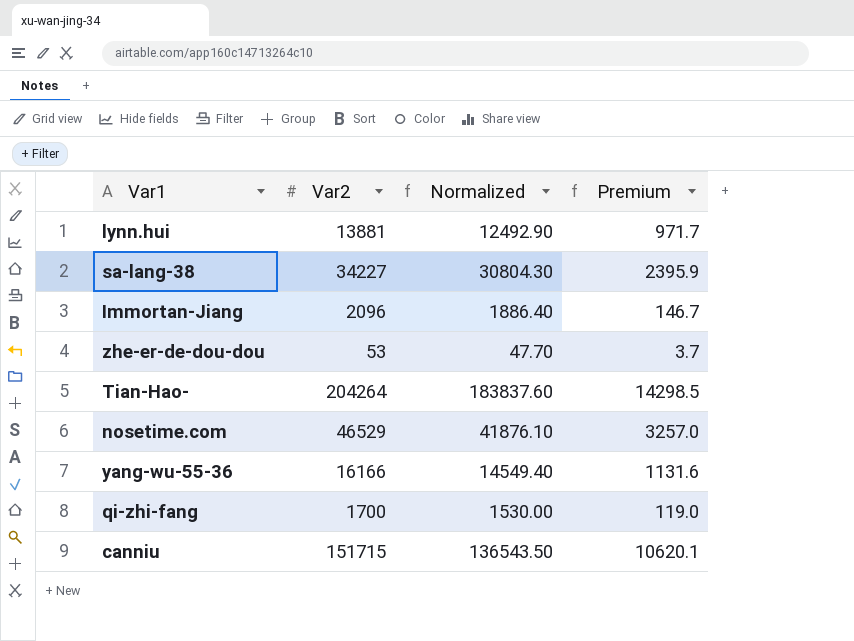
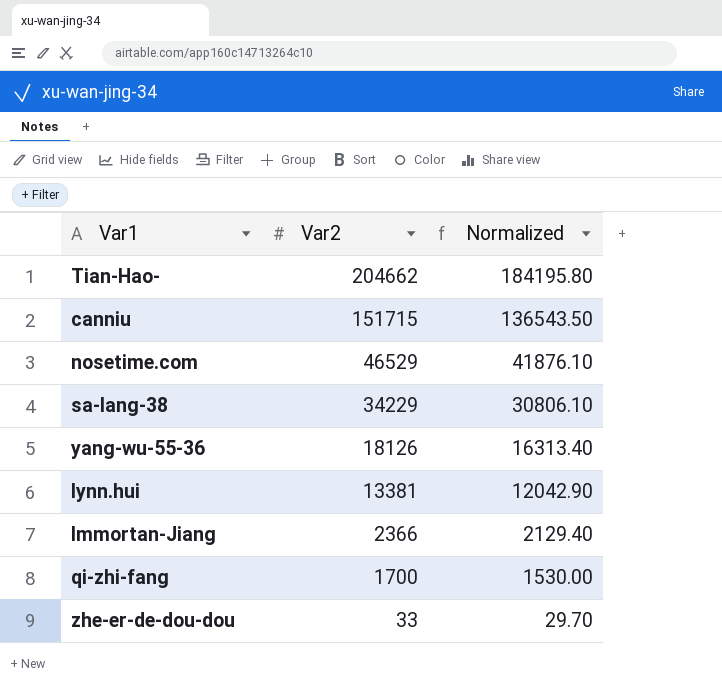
row order: none -> Var2 descending
column Premium | formula: [Var2] * 0.07 -> none
Tian-Hao- | Var2: 204264 -> 204662
Tian-Hao- | Normalized: 183837.60 -> 184195.80
sa-lang-38 | Var2: 34227 -> 34229
sa-lang-38 | Normalized: 30804.30 -> 30806.10
yang-wu-55-36 | Var2: 16166 -> 18126
yang-wu-55-36 | Normalized: 14549.40 -> 16313.40
lynn.hui | Var2: 13881 -> 13381
lynn.hui | Normalized: 12492.90 -> 12042.90
Immortan-Jiang | Var2: 2096 -> 2366
Immortan-Jiang | Normalized: 1886.40 -> 2129.40
zhe-er-de-dou-dou | Var2: 53 -> 33
zhe-er-de-dou-dou | Normalized: 47.70 -> 29.70

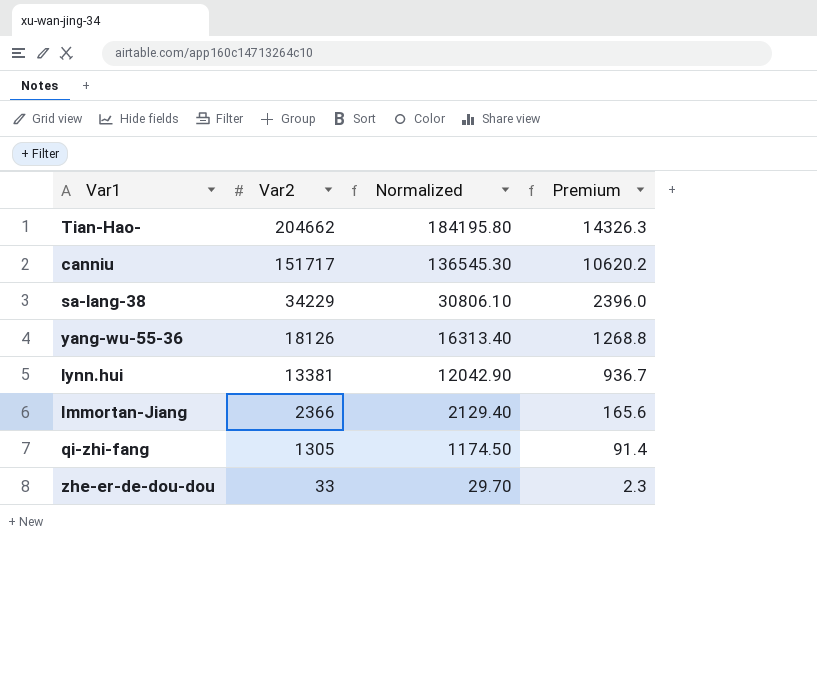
column Premium | formula: none -> [Var2] * 0.07
row nosetime.com: 46529 | 41876.10 -> none
canniu | Var2: 151715 -> 151717
canniu | Normalized: 136543.50 -> 136545.30
qi-zhi-fang | Var2: 1700 -> 1305
qi-zhi-fang | Normalized: 1530.00 -> 1174.50

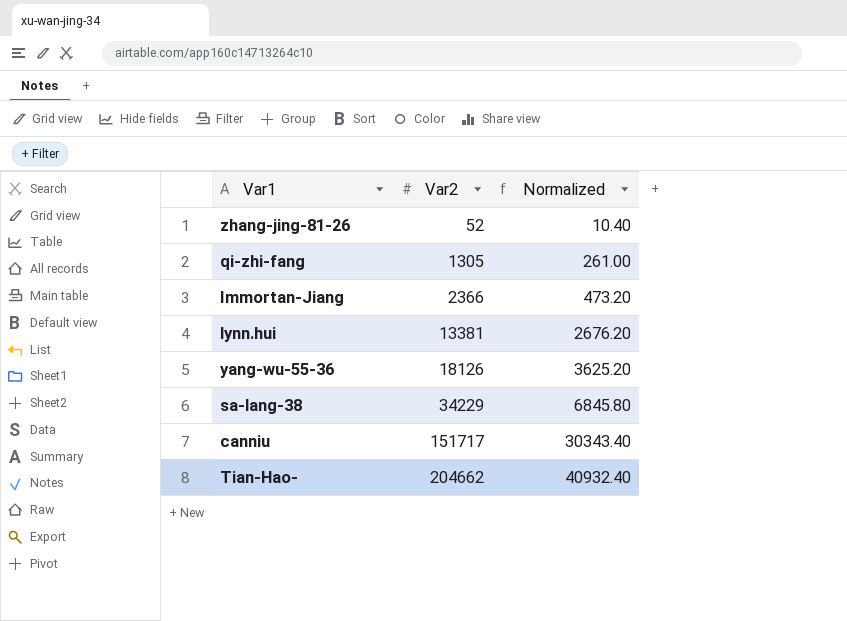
row order: Var2 descending -> Var2 ascending
column Premium | formula: [Var2] * 0.07 -> none
column Normalized | formula: [Var2] * 0.9 -> [Var2] * 0.2
row zhe-er-de-dou-dou: 33 | 29.70 | 2.3 -> none
row zhang-jing-81-26: none -> 52 | 10.40

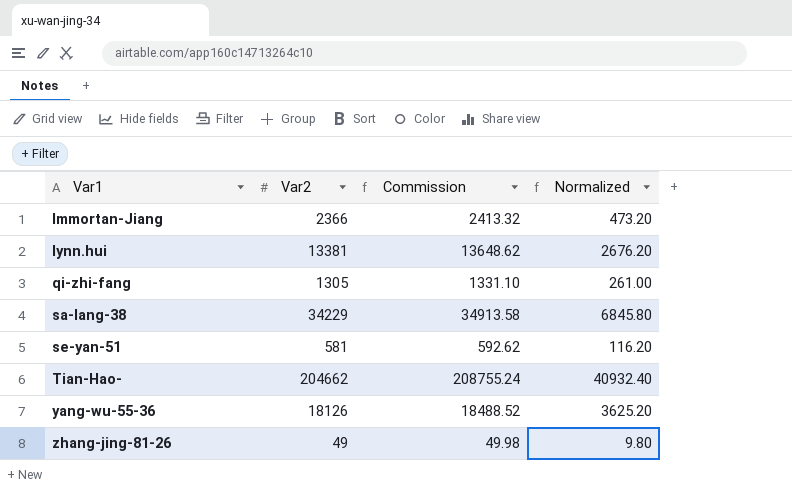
row order: Var2 ascending -> Var1 ascending
column Commission | formula: none -> [Var2] * 1.02
row canniu: 151717 | 30343.40 -> none
row se-yan-51: none -> 581 | 592.62 | 116.20
zhang-jing-81-26 | Var2: 52 -> 49
zhang-jing-81-26 | Normalized: 10.40 -> 9.80

